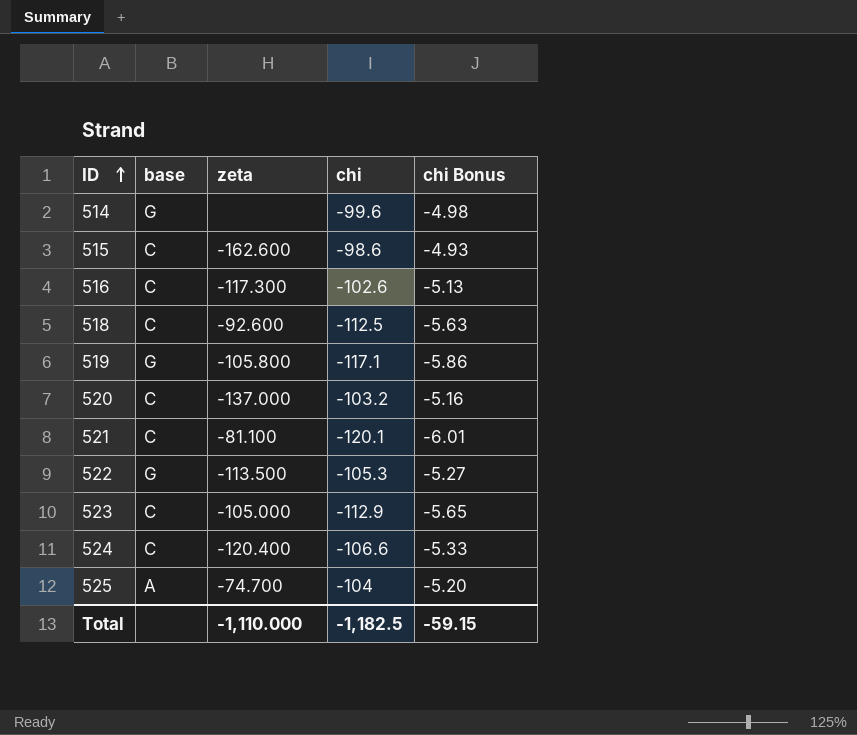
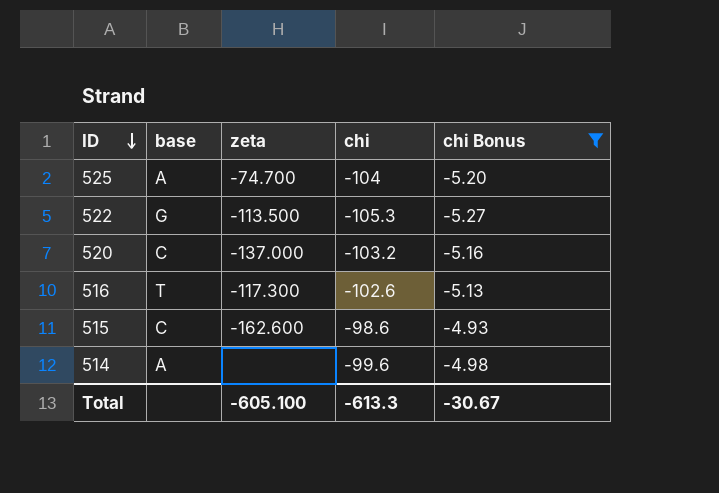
filter: none -> chi Bonus >= -5.27
row order: ID ascending -> ID descending
516 | base: C -> T
514 | base: G -> A
Total | zeta: -1,110.000 -> -605.100
Total | chi: -1,182.5 -> -613.3
Total | chi Bonus: -59.15 -> -30.67

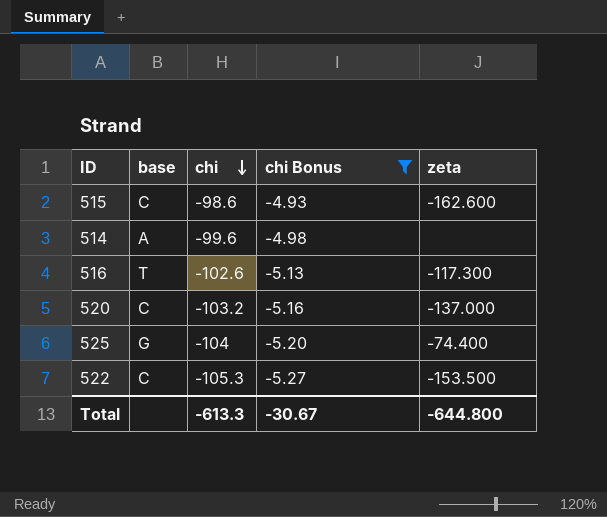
row order: ID descending -> chi descending
column zeta | position: 3 -> 5
525 | base: A -> G
525 | zeta: -74.700 -> -74.400
522 | base: G -> C
522 | zeta: -113.500 -> -153.500
Total | zeta: -605.100 -> -644.800

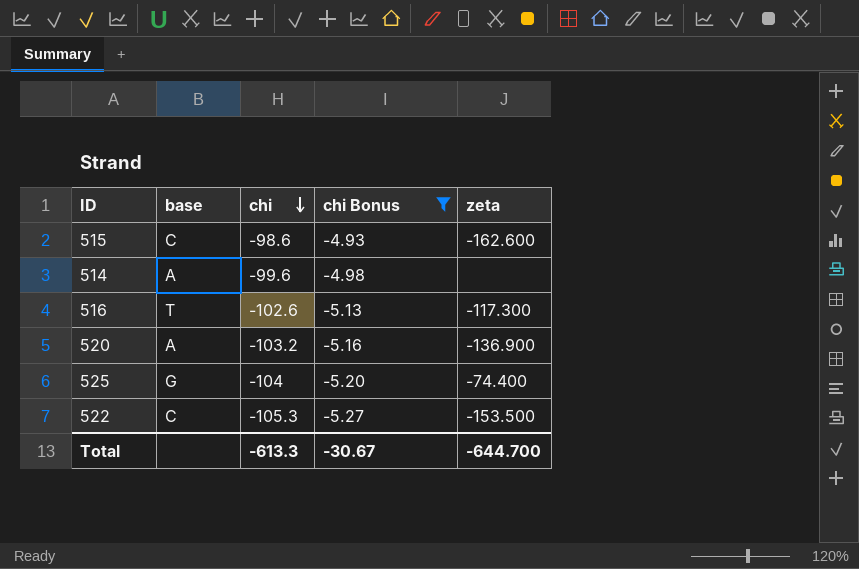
520 | base: C -> A
520 | zeta: -137.000 -> -136.900
Total | zeta: -644.800 -> -644.700

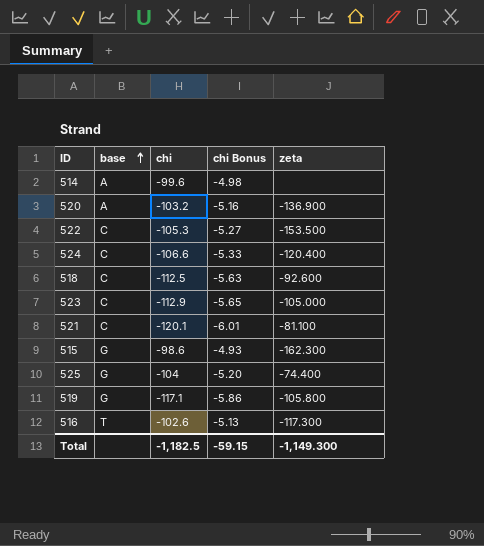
filter: chi Bonus >= -5.27 -> none
row order: chi descending -> base ascending
515 | base: C -> G
515 | zeta: -162.600 -> -162.300
Total | chi: -613.3 -> -1,182.5
Total | chi Bonus: -30.67 -> -59.15
Total | zeta: -644.700 -> -1,149.300

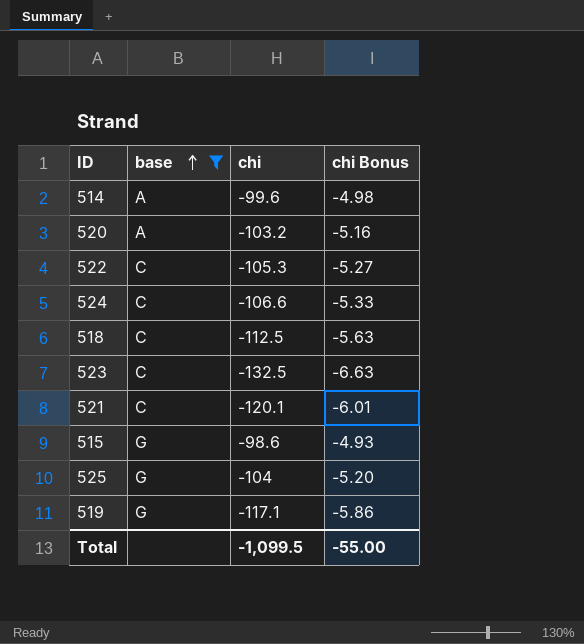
filter: none -> base != T
column zeta | position: 5 -> none
523 | chi: -112.9 -> -132.5
523 | chi Bonus: -5.65 -> -6.63
Total | chi: -1,182.5 -> -1,099.5
Total | chi Bonus: -59.15 -> -55.00

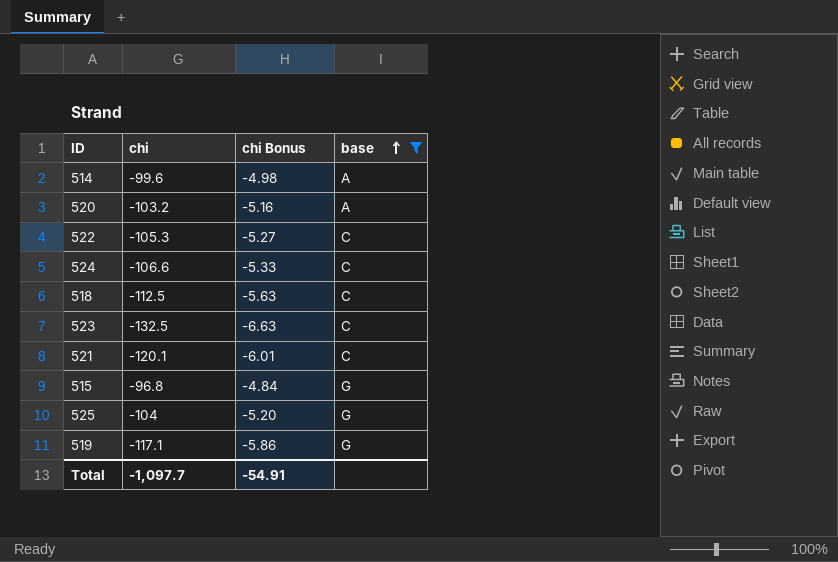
column base | position: 2 -> 4
515 | chi: -98.6 -> -96.8
515 | chi Bonus: -4.93 -> -4.84
Total | chi: -1,099.5 -> -1,097.7
Total | chi Bonus: -55.00 -> -54.91

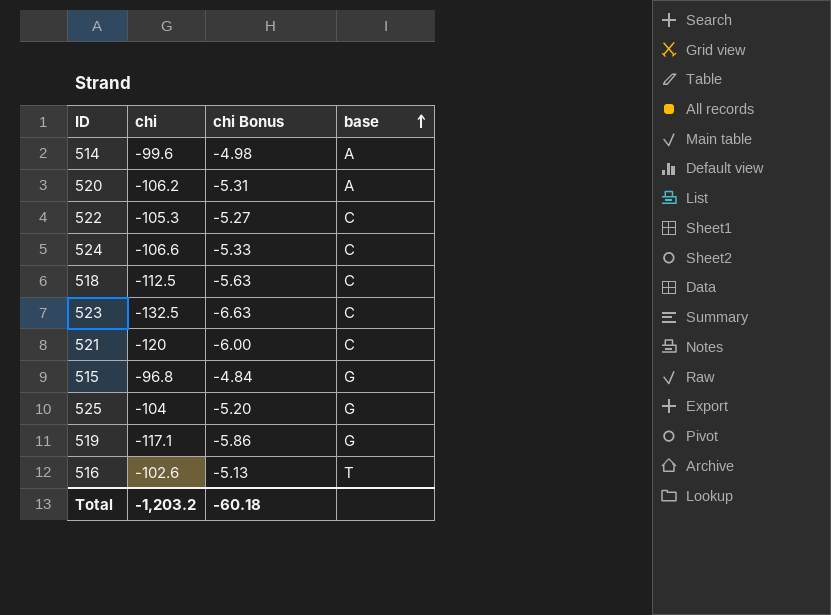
filter: base != T -> none
520 | chi: -103.2 -> -106.2
520 | chi Bonus: -5.16 -> -5.31
521 | chi: -120.1 -> -120
521 | chi Bonus: -6.01 -> -6.00
Total | chi: -1,097.7 -> -1,203.2
Total | chi Bonus: -54.91 -> -60.18

